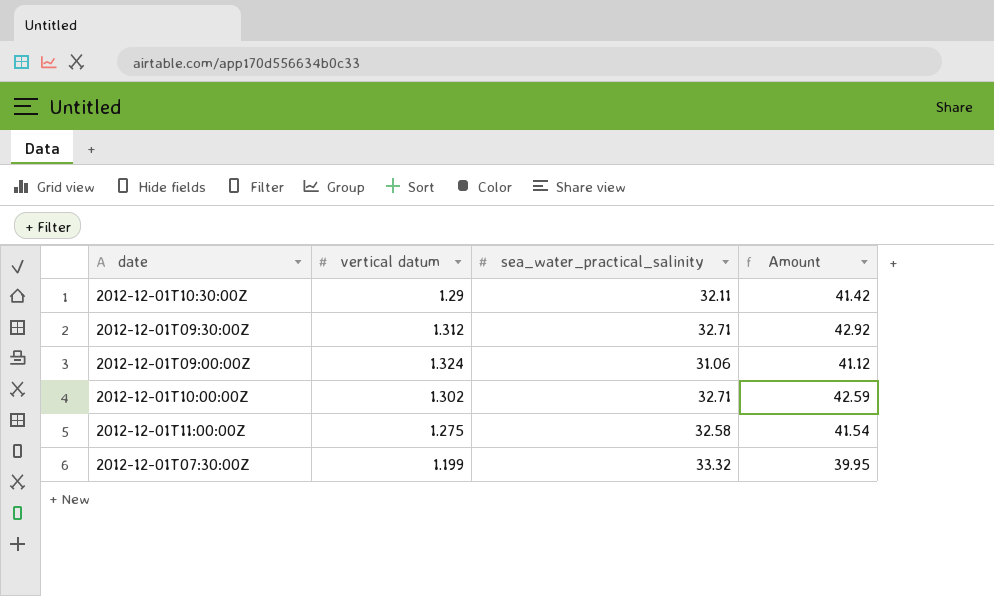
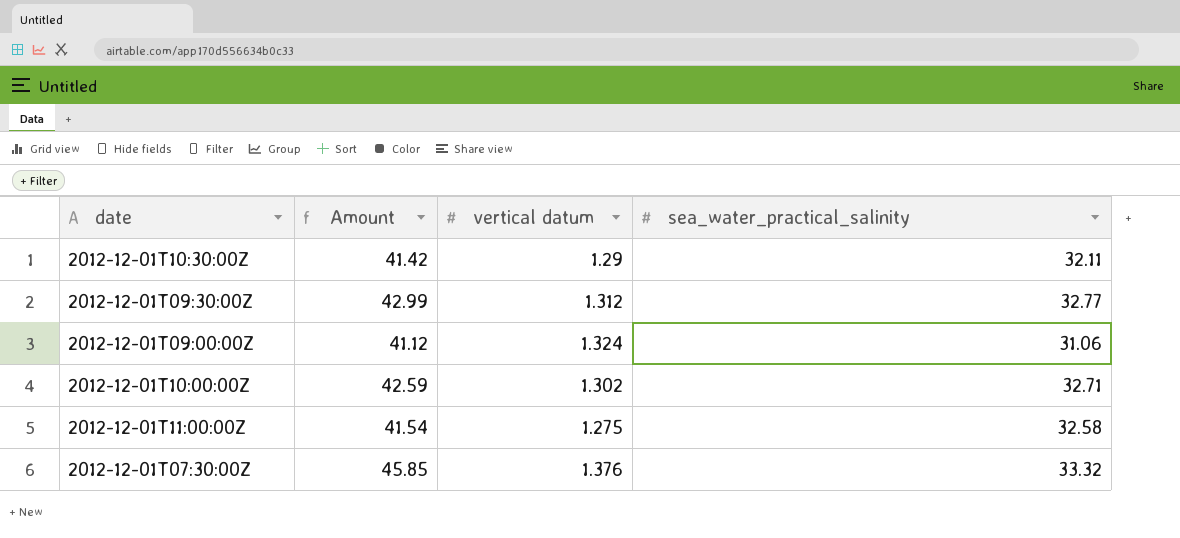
column Amount | position: 4 -> 2
2012-12-01T09:30:00Z | Amount: 42.92 -> 42.99
2012-12-01T09:30:00Z | sea_water_practical_salinity: 32.71 -> 32.77
2012-12-01T07:30:00Z | Amount: 39.95 -> 45.85
2012-12-01T07:30:00Z | vertical datum: 1.199 -> 1.376

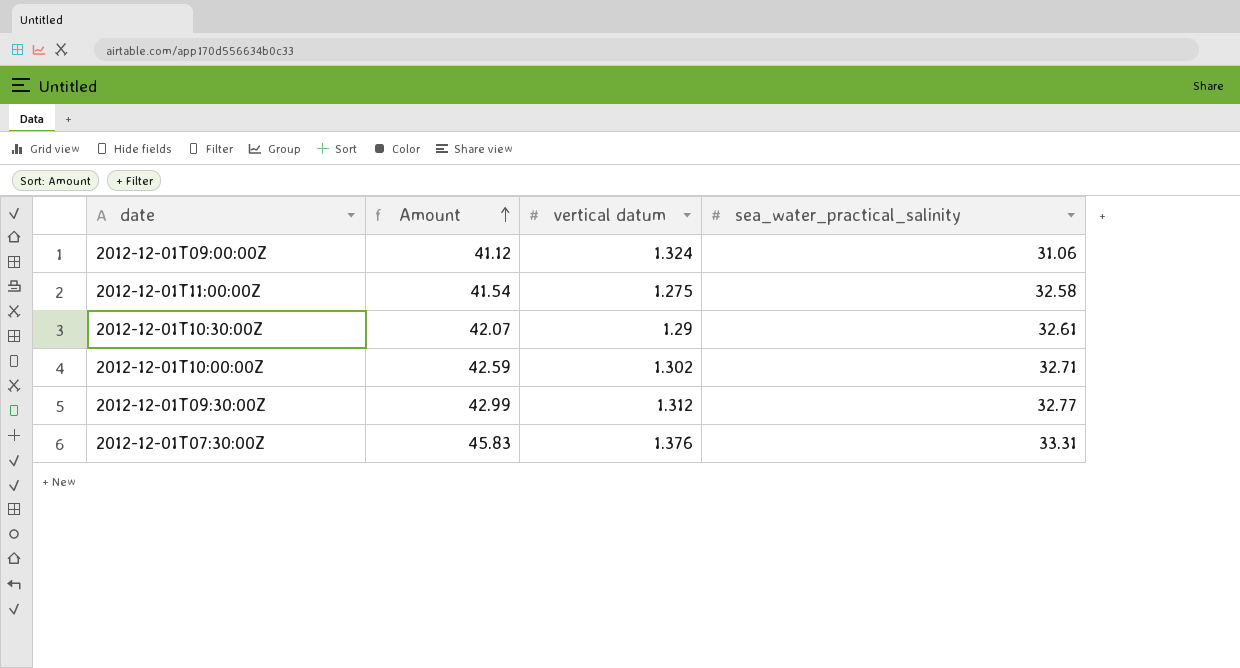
row order: none -> Amount ascending
2012-12-01T10:30:00Z | Amount: 41.42 -> 42.07
2012-12-01T10:30:00Z | sea_water_practical_salinity: 32.11 -> 32.61
2012-12-01T07:30:00Z | Amount: 45.85 -> 45.83
2012-12-01T07:30:00Z | sea_water_practical_salinity: 33.32 -> 33.31

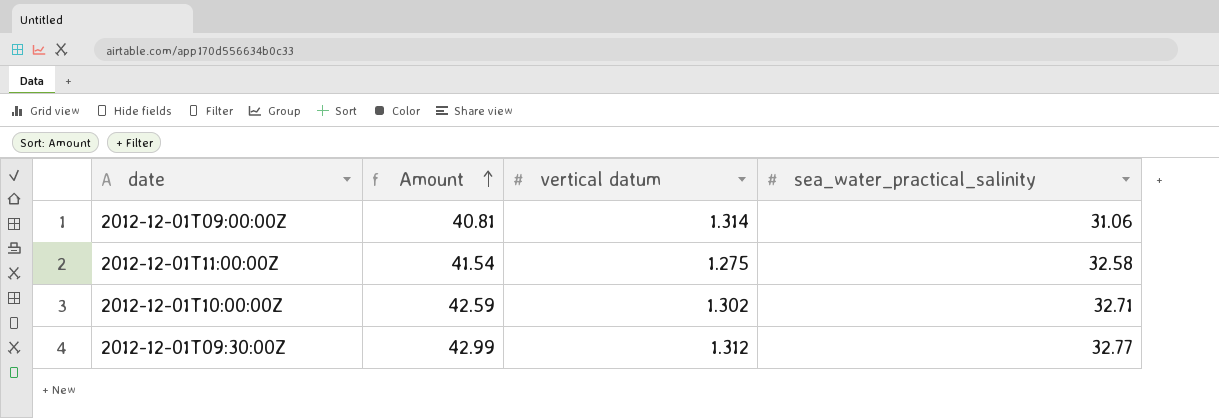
row 2012-12-01T10:30:00Z: 42.07 | 1.29 | 32.61 -> none
row 2012-12-01T07:30:00Z: 45.83 | 1.376 | 33.31 -> none
2012-12-01T09:00:00Z | Amount: 41.12 -> 40.81
2012-12-01T09:00:00Z | vertical datum: 1.324 -> 1.314

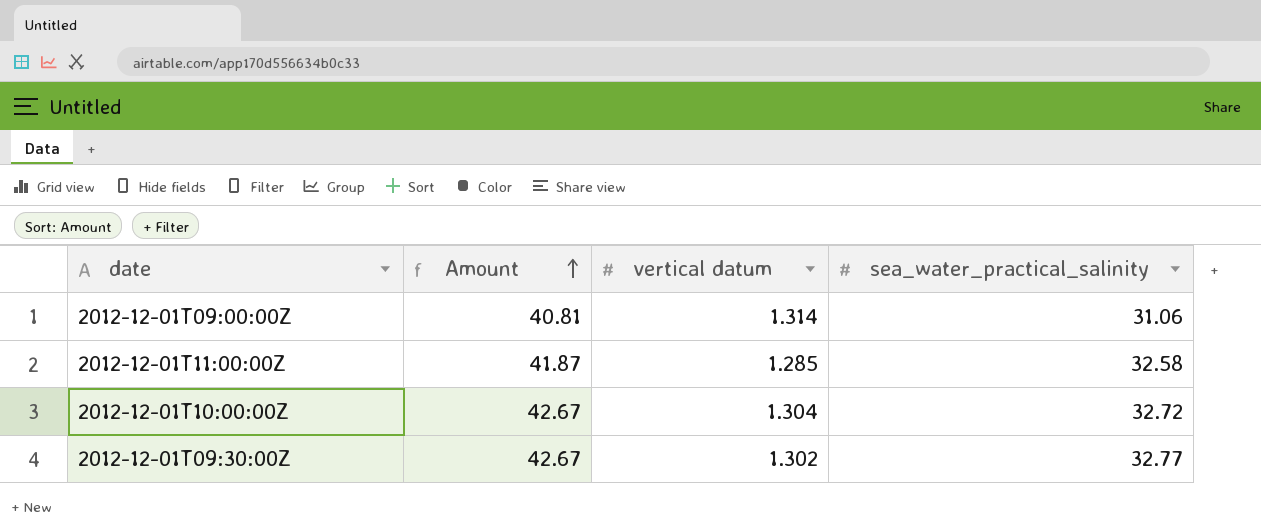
2012-12-01T11:00:00Z | Amount: 41.54 -> 41.87
2012-12-01T11:00:00Z | vertical datum: 1.275 -> 1.285
2012-12-01T10:00:00Z | Amount: 42.59 -> 42.67
2012-12-01T10:00:00Z | vertical datum: 1.302 -> 1.304
2012-12-01T10:00:00Z | sea_water_practical_salinity: 32.71 -> 32.72
2012-12-01T09:30:00Z | Amount: 42.99 -> 42.67
2012-12-01T09:30:00Z | vertical datum: 1.312 -> 1.302

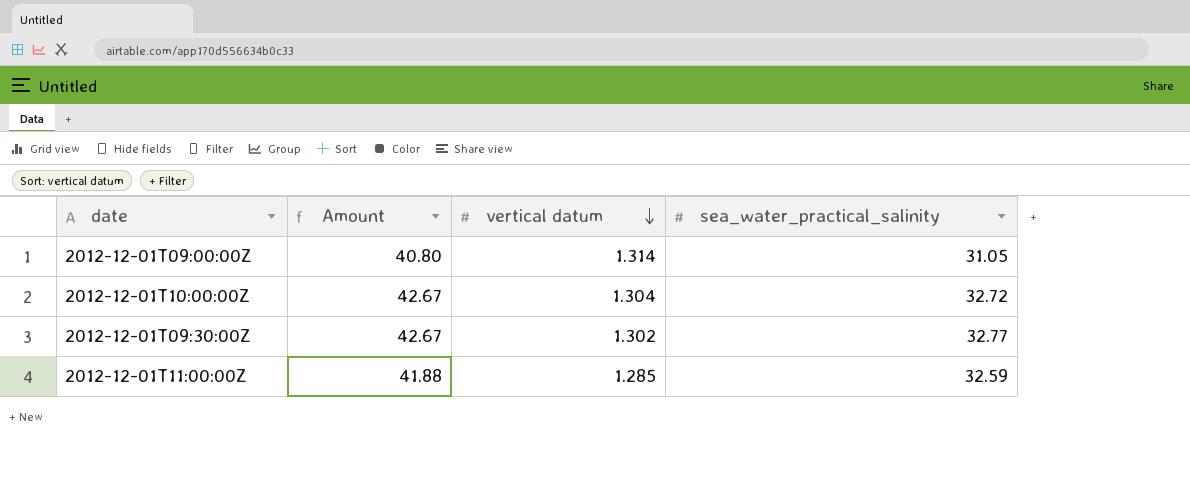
row order: Amount ascending -> vertical datum descending
2012-12-01T09:00:00Z | Amount: 40.81 -> 40.80
2012-12-01T09:00:00Z | sea_water_practical_salinity: 31.06 -> 31.05
2012-12-01T11:00:00Z | Amount: 41.87 -> 41.88
2012-12-01T11:00:00Z | sea_water_practical_salinity: 32.58 -> 32.59

